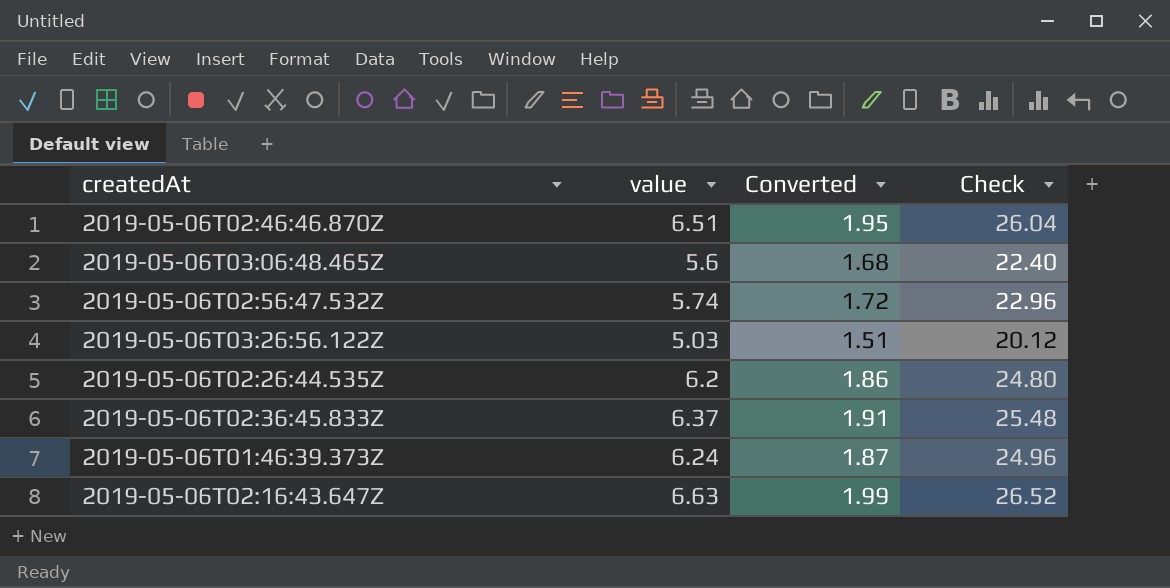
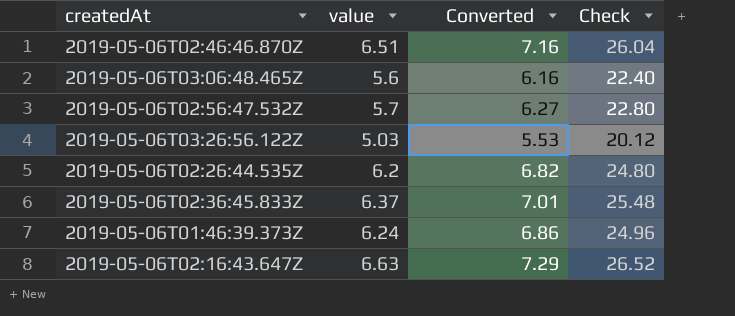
column Converted | formula: [value] * 0.3 -> [value] * 1.1
2019-05-06T02:56:47.532Z | value: 5.74 -> 5.7
2019-05-06T02:56:47.532Z | Check: 22.96 -> 22.80

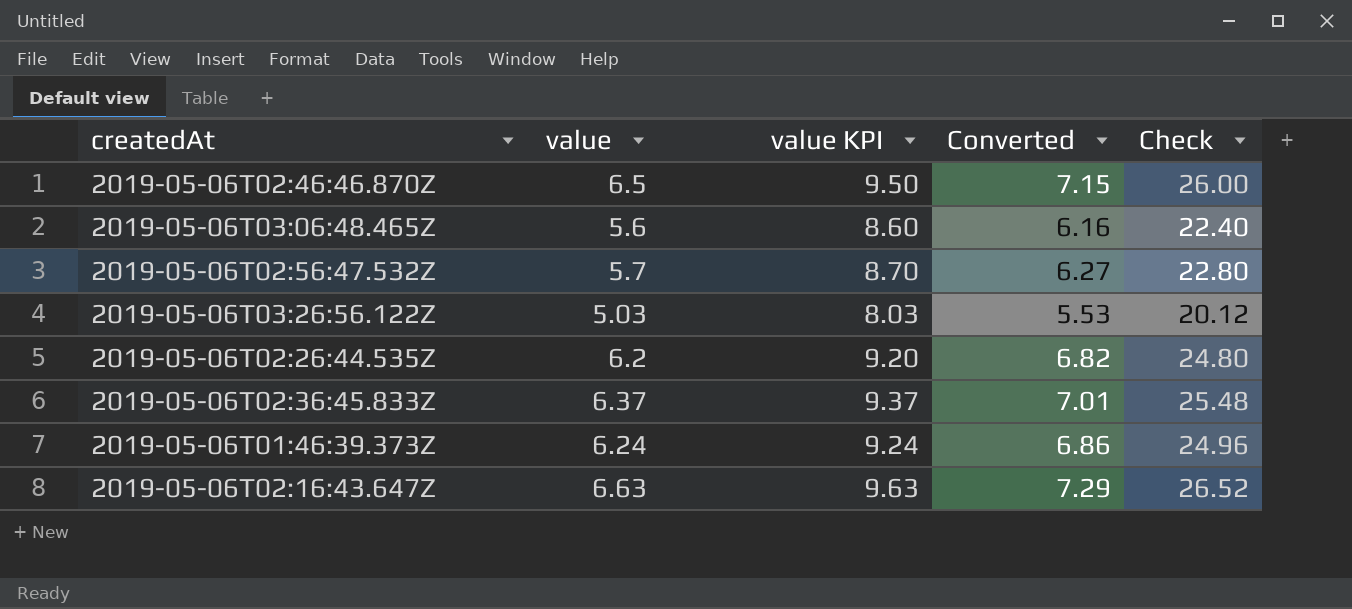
column value KPI | formula: none -> [value] + 3
2019-05-06T02:46:46.870Z | value: 6.51 -> 6.5
2019-05-06T02:46:46.870Z | Converted: 7.16 -> 7.15
2019-05-06T02:46:46.870Z | Check: 26.04 -> 26.00

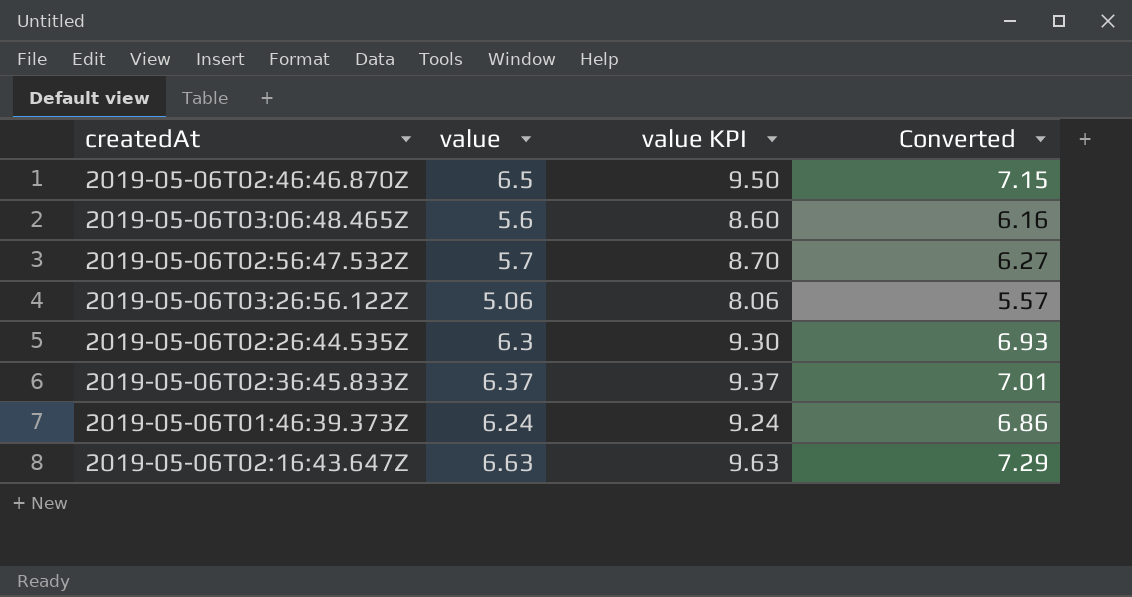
column Check | formula: [value] * 4 -> none
2019-05-06T03:26:56.122Z | value: 5.03 -> 5.06
2019-05-06T03:26:56.122Z | value KPI: 8.03 -> 8.06
2019-05-06T03:26:56.122Z | Converted: 5.53 -> 5.57
2019-05-06T02:26:44.535Z | value: 6.2 -> 6.3
2019-05-06T02:26:44.535Z | value KPI: 9.20 -> 9.30
2019-05-06T02:26:44.535Z | Converted: 6.82 -> 6.93

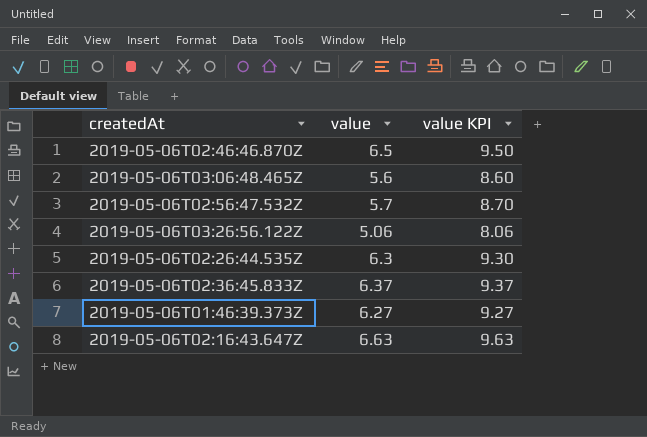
column Converted | formula: [value] * 1.1 -> none
2019-05-06T01:46:39.373Z | value: 6.24 -> 6.27
2019-05-06T01:46:39.373Z | value KPI: 9.24 -> 9.27

